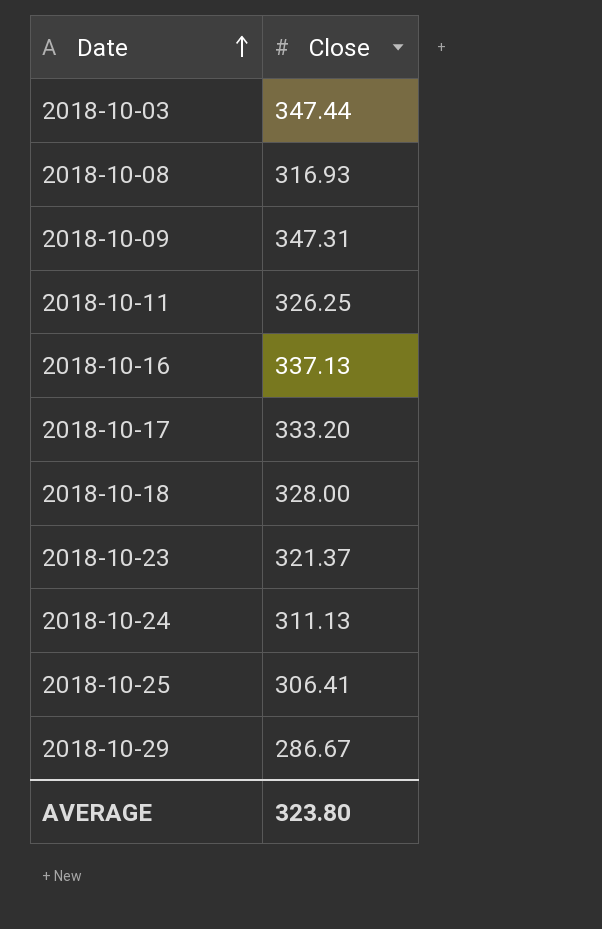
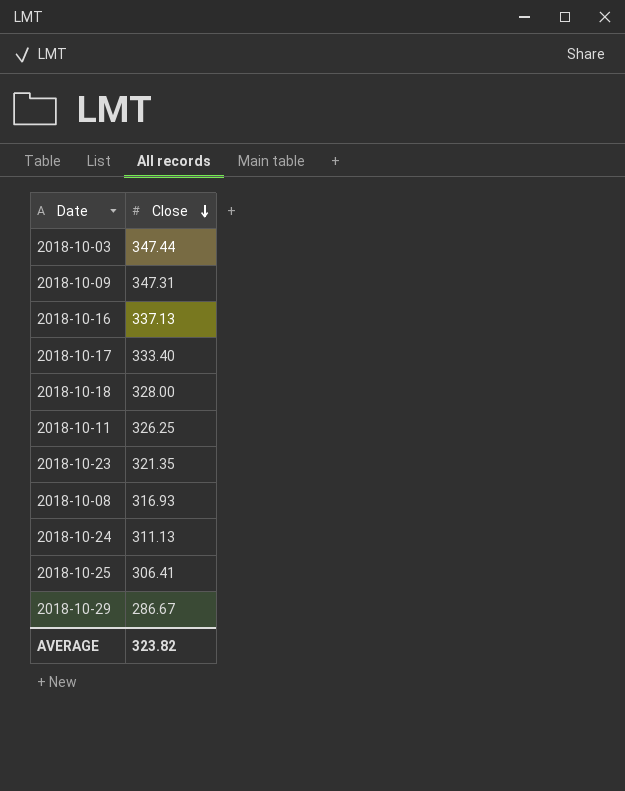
row order: Date ascending -> Close descending
2018-10-17 | Close: 333.20 -> 333.40
2018-10-23 | Close: 321.37 -> 321.35
AVERAGE | Close: 323.80 -> 323.82

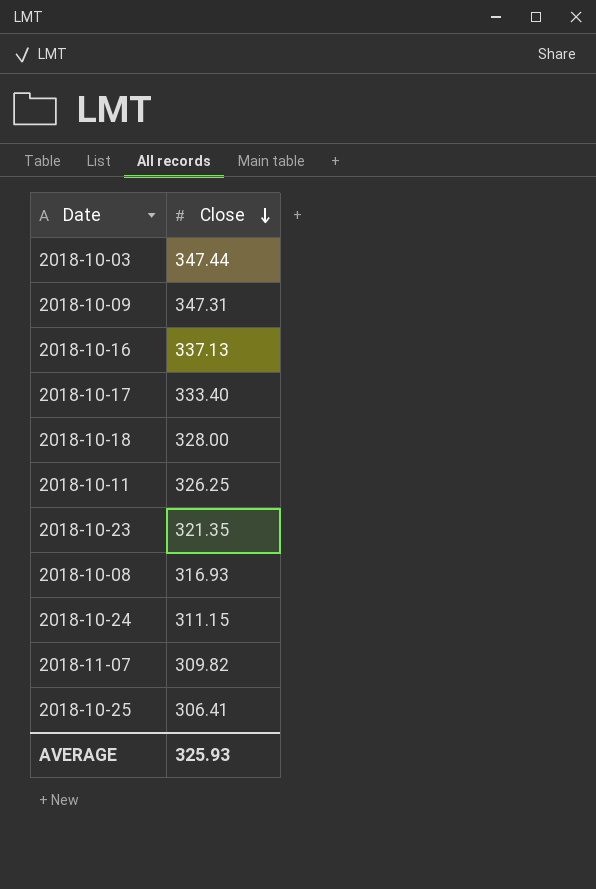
row 2018-10-29: 286.67 -> none
2018-10-24 | Close: 311.13 -> 311.15
row 2018-11-07: none -> 309.82
AVERAGE | Close: 323.82 -> 325.93

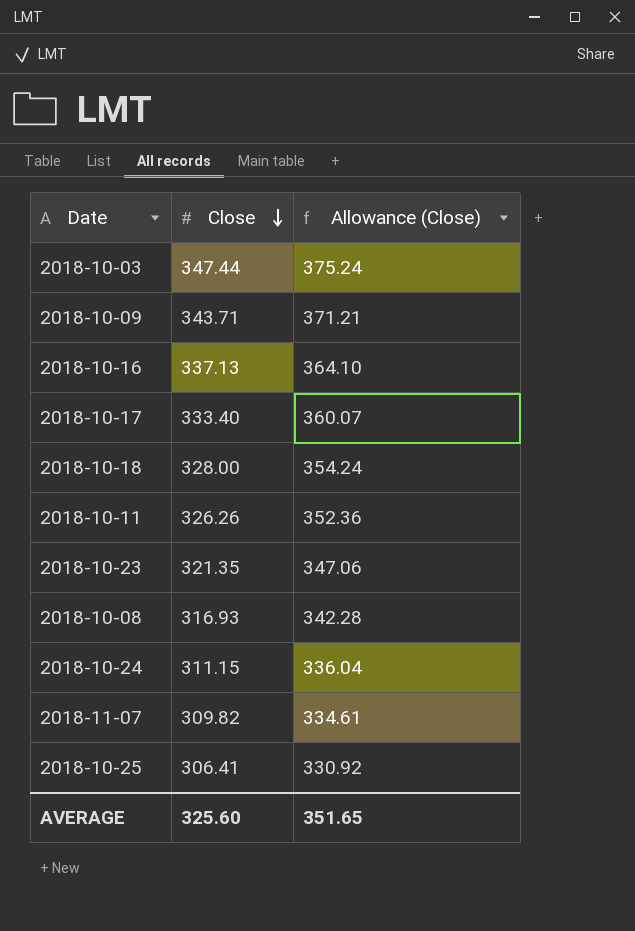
column Allowance (Close) | formula: none -> [Close] * 1.08
2018-10-09 | Close: 347.31 -> 343.71
2018-10-11 | Close: 326.25 -> 326.26
AVERAGE | Close: 325.93 -> 325.60

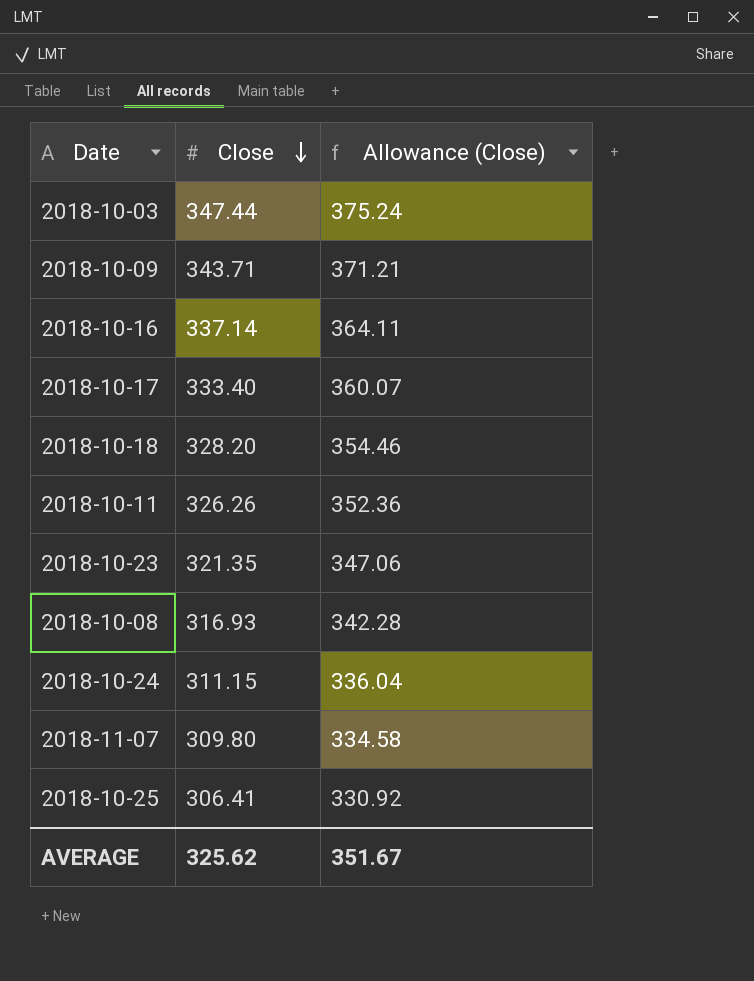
2018-10-16 | Close: 337.13 -> 337.14
2018-10-16 | Allowance (Close): 364.10 -> 364.11
2018-10-18 | Close: 328.00 -> 328.20
2018-10-18 | Allowance (Close): 354.24 -> 354.46
2018-11-07 | Close: 309.82 -> 309.80
2018-11-07 | Allowance (Close): 334.61 -> 334.58
AVERAGE | Close: 325.60 -> 325.62
AVERAGE | Allowance (Close): 351.65 -> 351.67

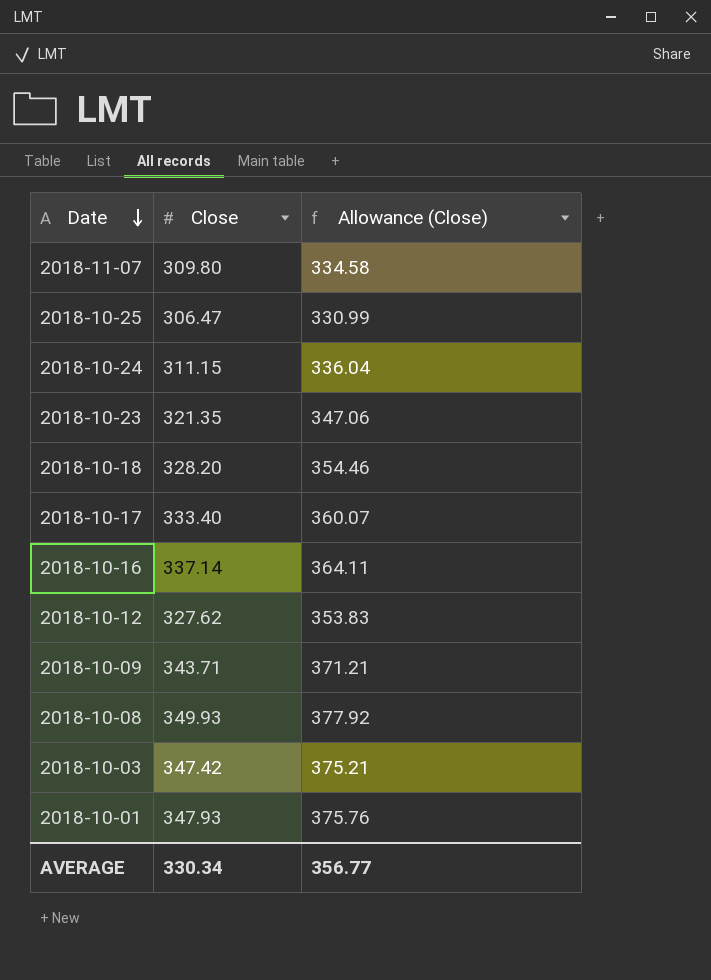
row order: Close descending -> Date descending
row 2018-10-11: 326.26 | 352.36 -> none
2018-10-25 | Close: 306.41 -> 306.47
2018-10-25 | Allowance (Close): 330.92 -> 330.99
row 2018-10-12: none -> 327.62 | 353.83
2018-10-08 | Close: 316.93 -> 349.93
2018-10-08 | Allowance (Close): 342.28 -> 377.92
2018-10-03 | Close: 347.44 -> 347.42
2018-10-03 | Allowance (Close): 375.24 -> 375.21
row 2018-10-01: none -> 347.93 | 375.76
AVERAGE | Close: 325.62 -> 330.34
AVERAGE | Allowance (Close): 351.67 -> 356.77

